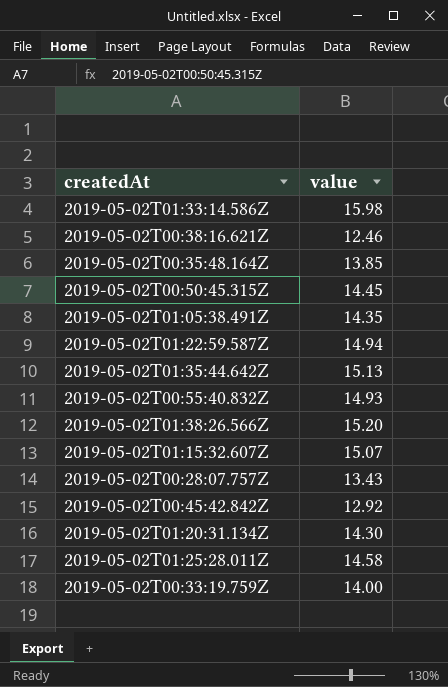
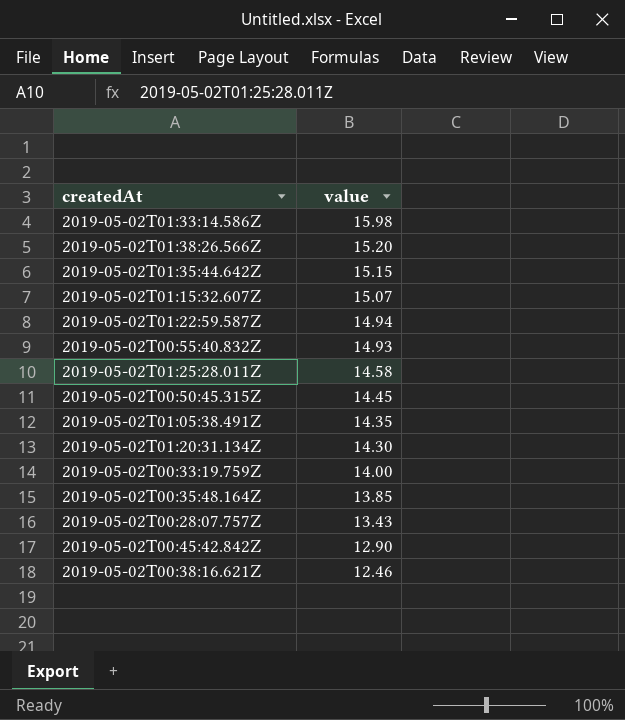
row order: none -> value descending
2019-05-02T01:35:44.642Z | value: 15.13 -> 15.15
2019-05-02T00:45:42.842Z | value: 12.92 -> 12.90

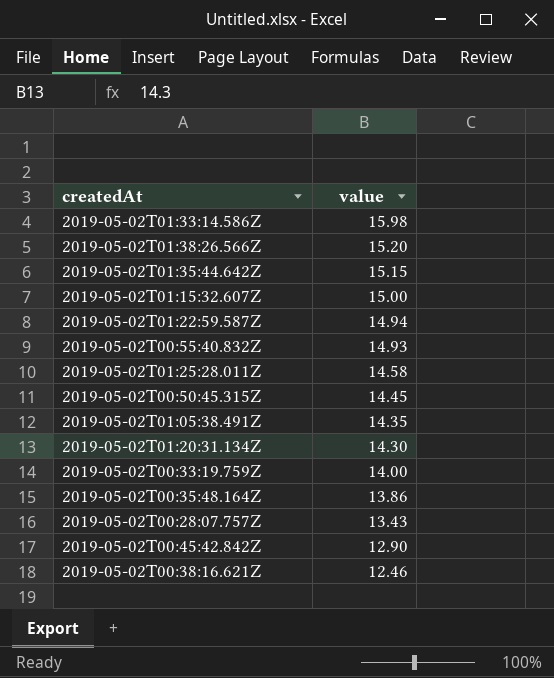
2019-05-02T01:15:32.607Z | value: 15.07 -> 15.00
2019-05-02T00:35:48.164Z | value: 13.85 -> 13.86

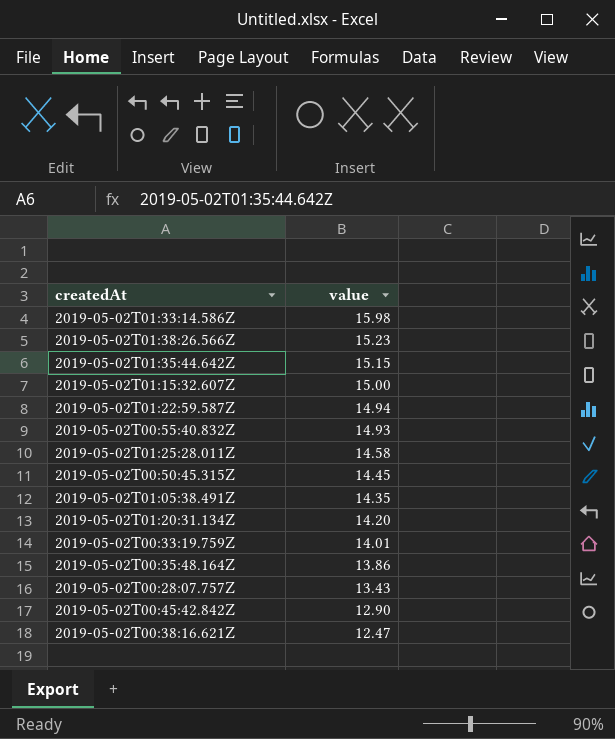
2019-05-02T01:38:26.566Z | value: 15.20 -> 15.23
2019-05-02T01:20:31.134Z | value: 14.30 -> 14.20
2019-05-02T00:33:19.759Z | value: 14.00 -> 14.01
2019-05-02T00:38:16.621Z | value: 12.46 -> 12.47

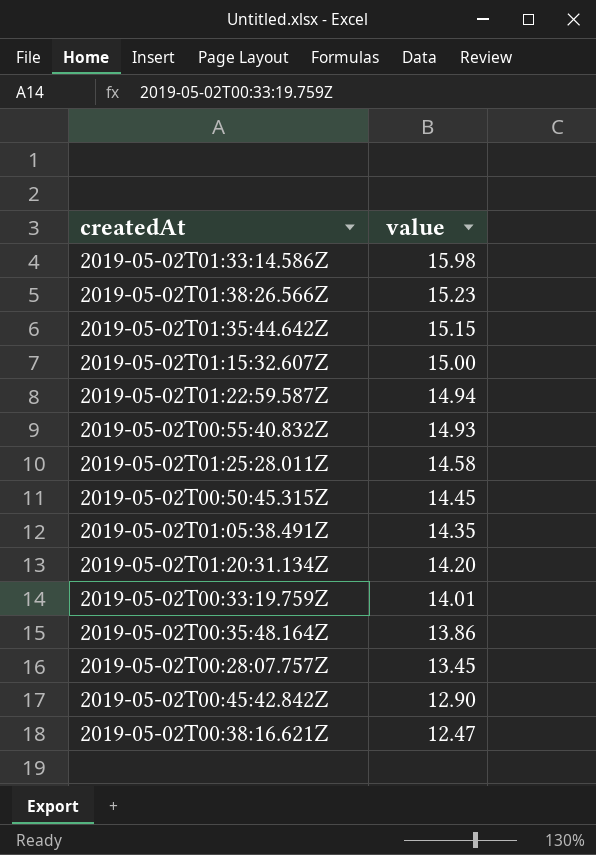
2019-05-02T00:28:07.757Z | value: 13.43 -> 13.45

